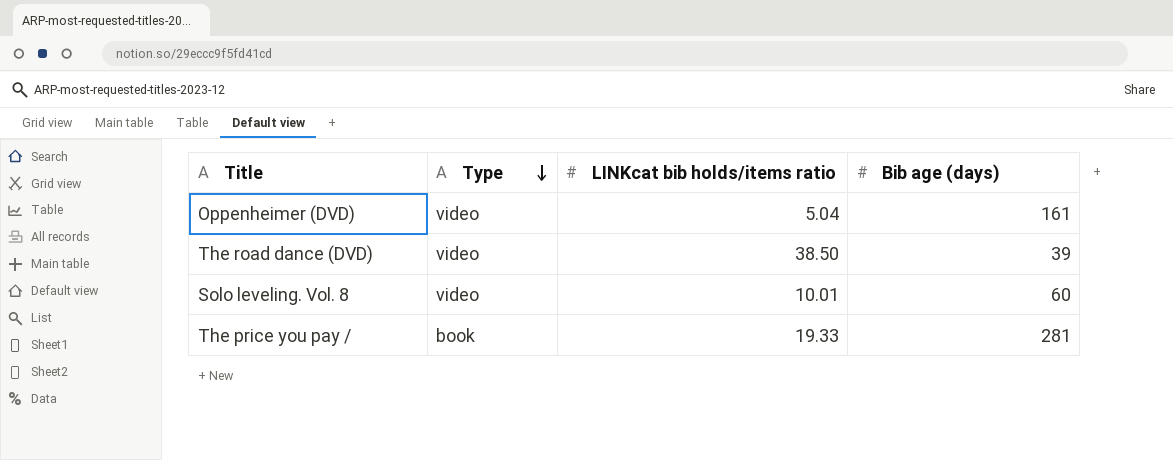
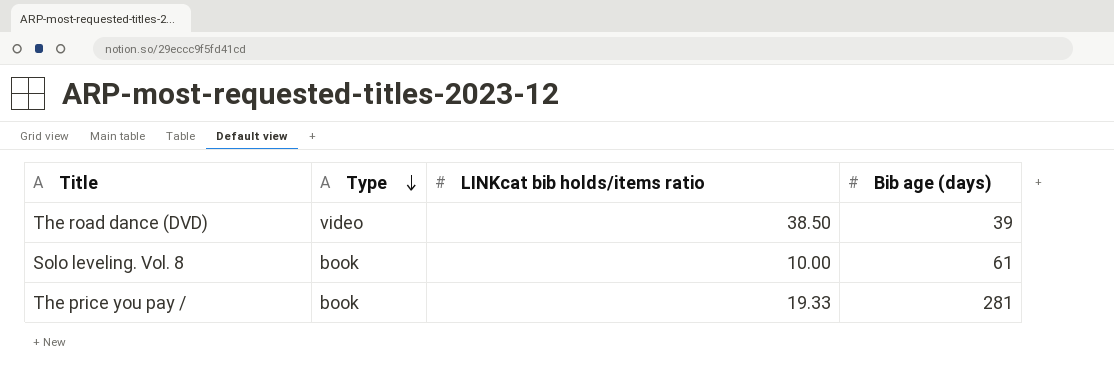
row Oppenheimer (DVD): video | 5.04 | 161 -> none
Solo leveling. Vol. 8 | Type: video -> book
Solo leveling. Vol. 8 | LINKcat bib holds/items ratio: 10.01 -> 10.00
Solo leveling. Vol. 8 | Bib age (days): 60 -> 61

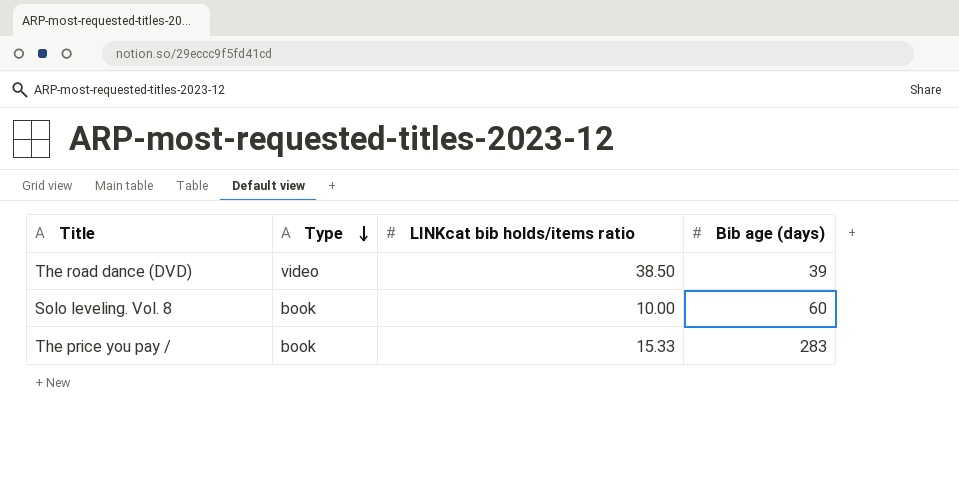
Solo leveling. Vol. 8 | Bib age (days): 61 -> 60
The price you pay / | LINKcat bib holds/items ratio: 19.33 -> 15.33
The price you pay / | Bib age (days): 281 -> 283

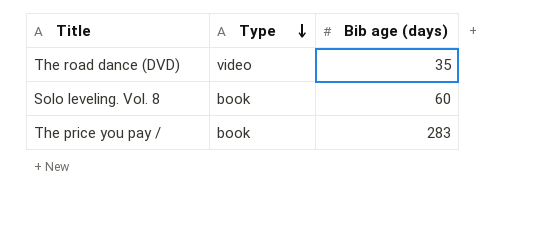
column LINKcat bib holds/items ratio | position: 3 -> none
The road dance (DVD) | Bib age (days): 39 -> 35

